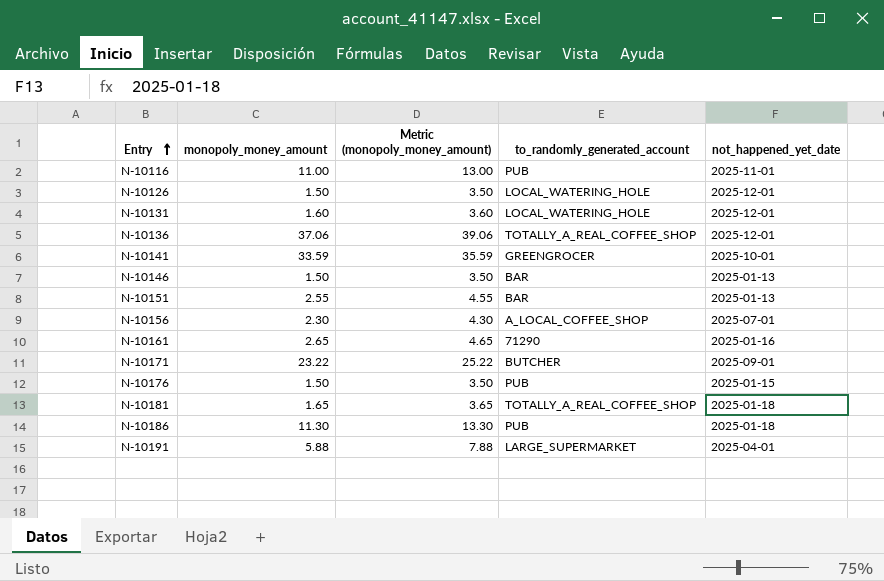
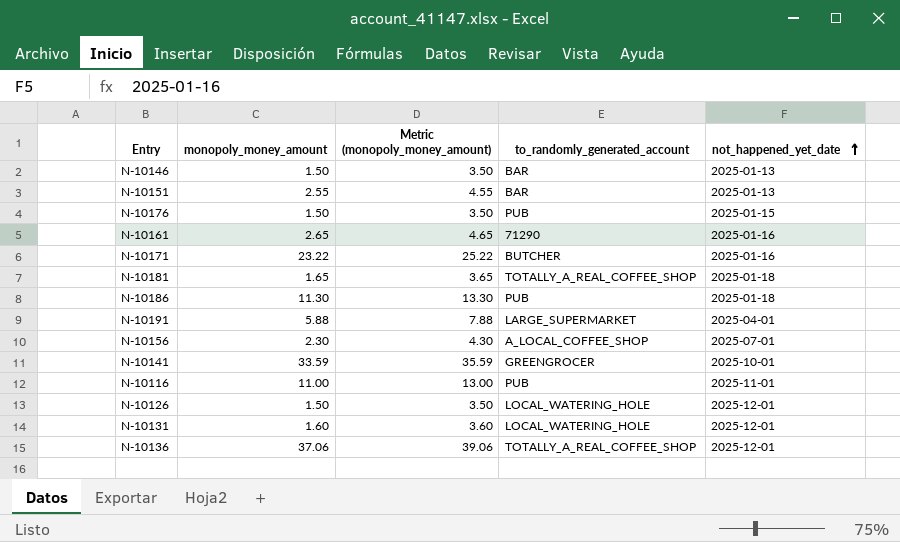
row order: Entry ascending -> not_happened_yet_date ascending
N-10171 | not_happened_yet_date: 2025-09-01 -> 2025-01-16

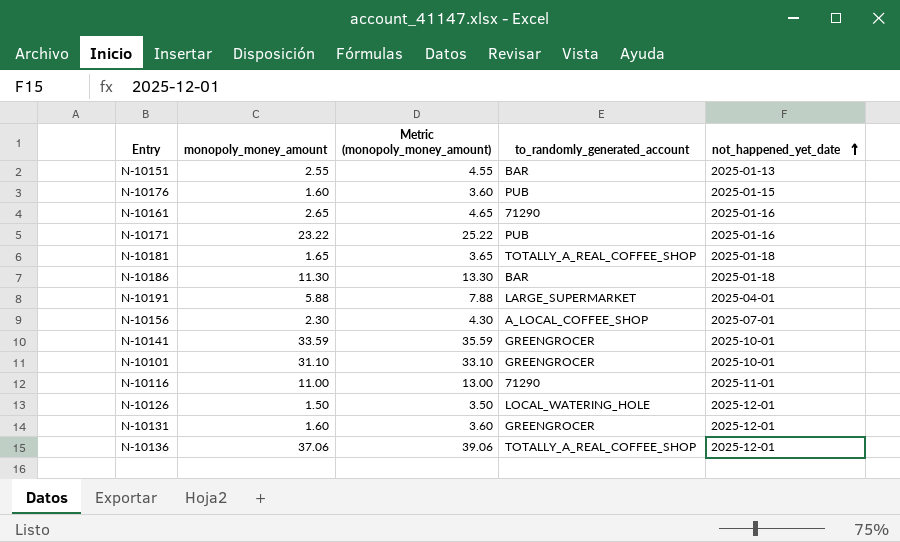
row N-10146: 1.50 | 3.50 | BAR | 2025-01-13 -> none
N-10176 | monopoly_money_amount: 1.50 -> 1.60
N-10176 | Metric (monopoly_money_amount): 3.50 -> 3.60
N-10171 | to_randomly_generated_account: BUTCHER -> PUB
N-10186 | to_randomly_generated_account: PUB -> BAR
row N-10101: none -> 31.10 | 33.10 | GREENGROCER | 2025-10-01
N-10116 | to_randomly_generated_account: PUB -> 71290
N-10131 | to_randomly_generated_account: LOCAL_WATERING_HOLE -> GREENGROCER

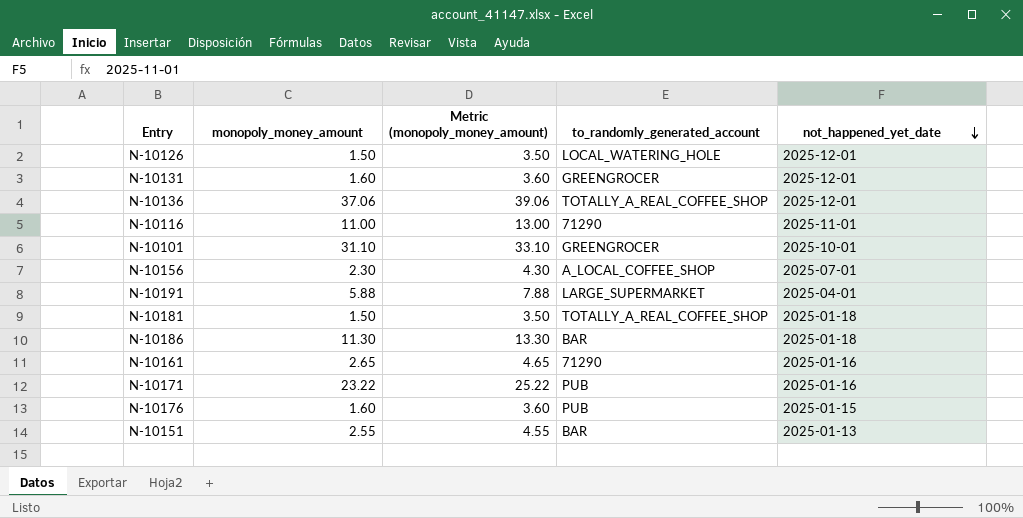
row order: not_happened_yet_date ascending -> not_happened_yet_date descending
row N-10141: 33.59 | 35.59 | GREENGROCER | 2025-10-01 -> none
N-10181 | monopoly_money_amount: 1.65 -> 1.50
N-10181 | Metric (monopoly_money_amount): 3.65 -> 3.50

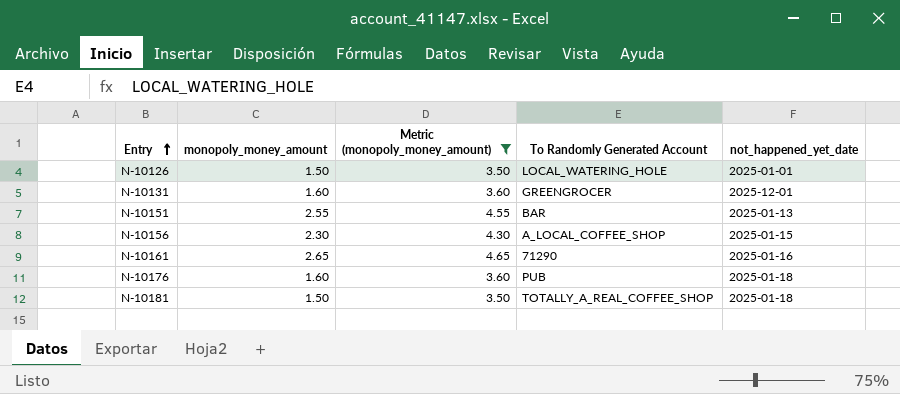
filter: none -> Metric (monopoly_money_amount) <= 4.65
row order: not_happened_yet_date descending -> Entry ascending
column name: to_randomly_generated_account -> To Randomly Generated Account
N-10126 | not_happened_yet_date: 2025-12-01 -> 2025-01-01
N-10156 | not_happened_yet_date: 2025-07-01 -> 2025-01-15
N-10176 | not_happened_yet_date: 2025-01-15 -> 2025-01-18

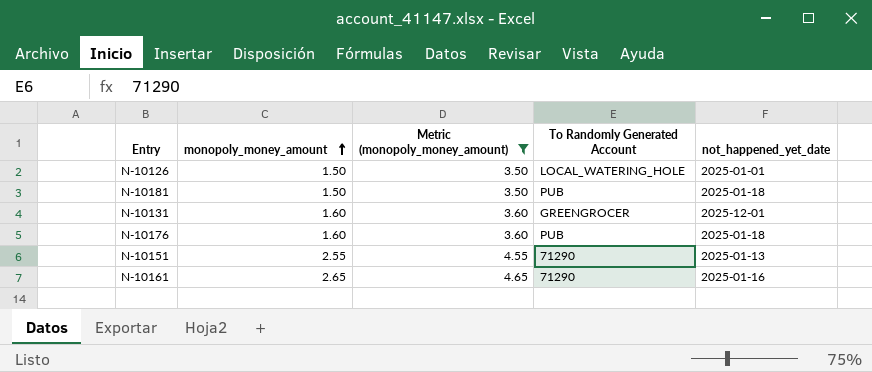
row order: Entry ascending -> monopoly_money_amount ascending
row N-10156: 2.30 | 4.30 | A_LOCAL_COFFEE_SHOP | 2025-01-15 -> none
N-10181 | To Randomly Generated Account: TOTALLY_A_REAL_COFFEE_SHOP -> PUB
N-10151 | To Randomly Generated Account: BAR -> 71290

